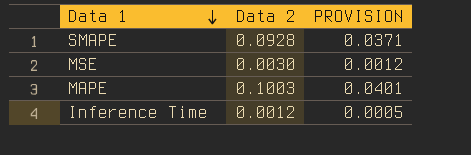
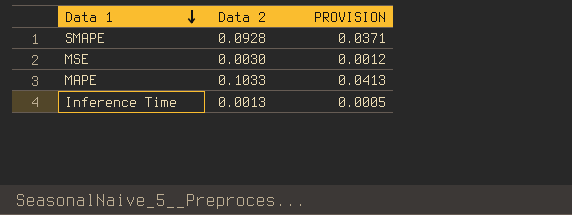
MAPE | Data 2: 0.1003 -> 0.1033
MAPE | PROVISION: 0.0401 -> 0.0413
Inference Time | Data 2: 0.0012 -> 0.0013

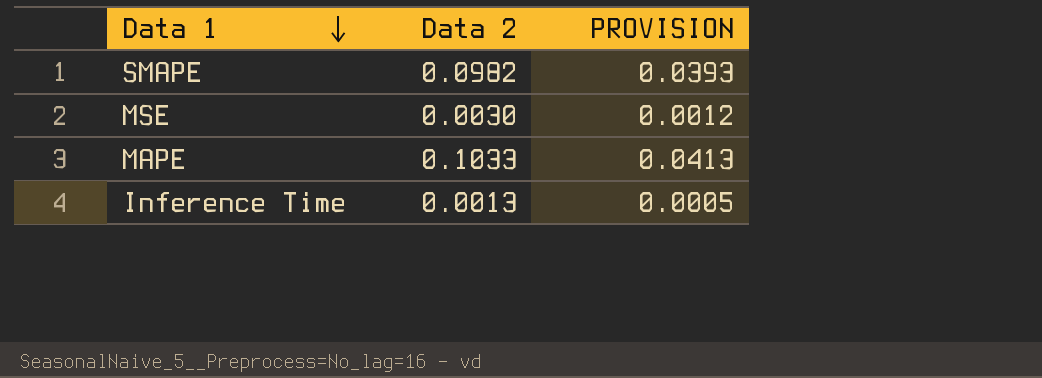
SMAPE | Data 2: 0.0928 -> 0.0982
SMAPE | PROVISION: 0.0371 -> 0.0393

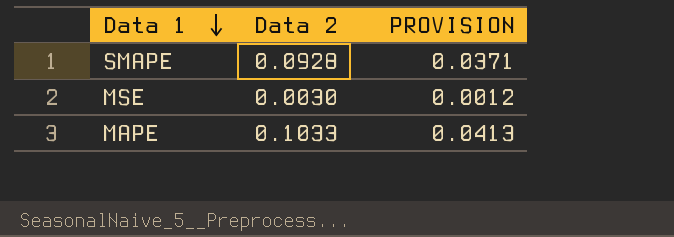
row Inference Time: 0.0013 | 0.0005 -> none
SMAPE | Data 2: 0.0982 -> 0.0928
SMAPE | PROVISION: 0.0393 -> 0.0371

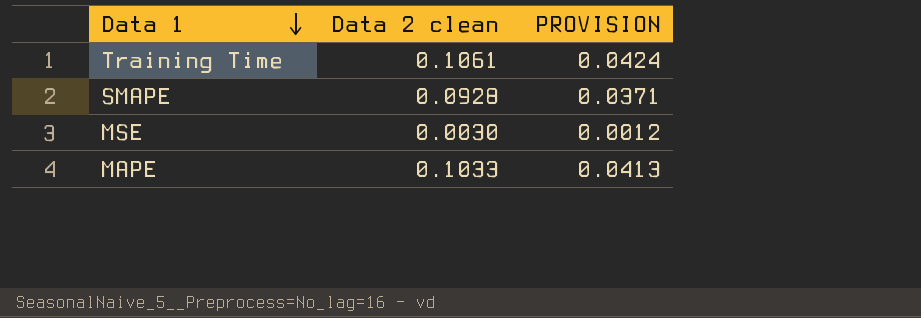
column name: Data 2 -> Data 2 clean
row Training Time: none -> 0.1061 | 0.0424

